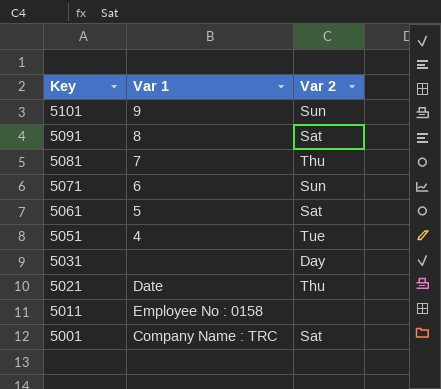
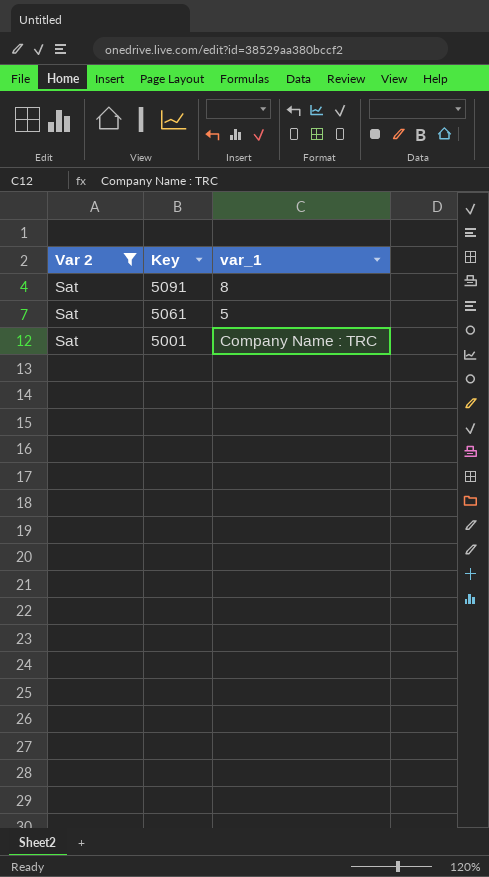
filter: none -> Var 2 = Sat
column Var 2 | position: 3 -> 1
column name: Var 1 -> var_1

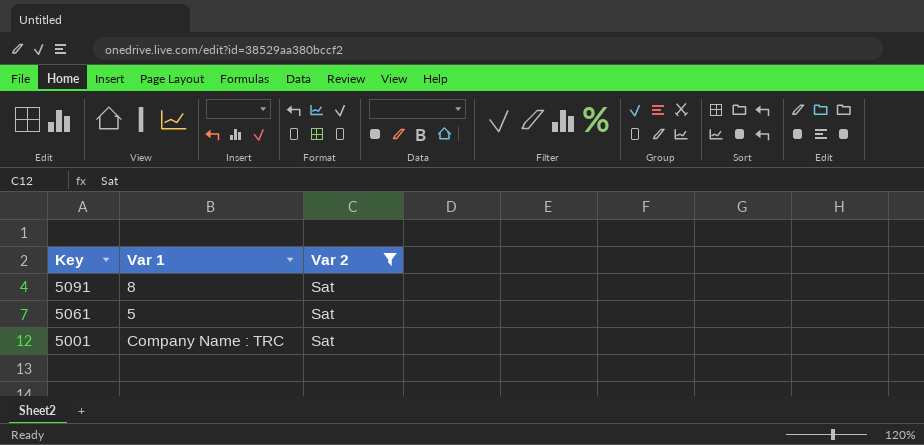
column name: var_1 -> Var 1
column Var 2 | position: 1 -> 3

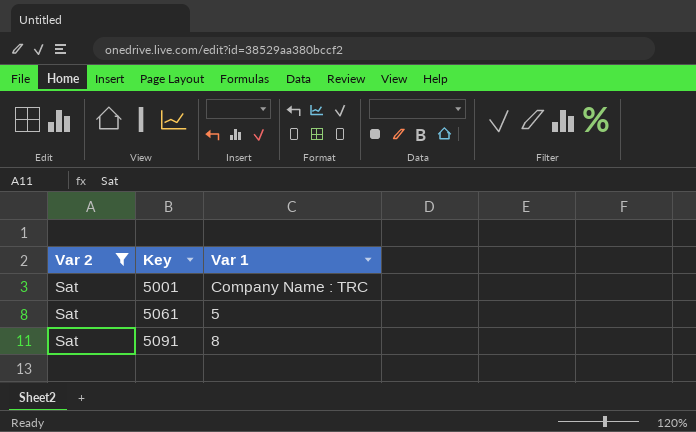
row order: Key descending -> Key ascending
column Var 2 | position: 3 -> 1

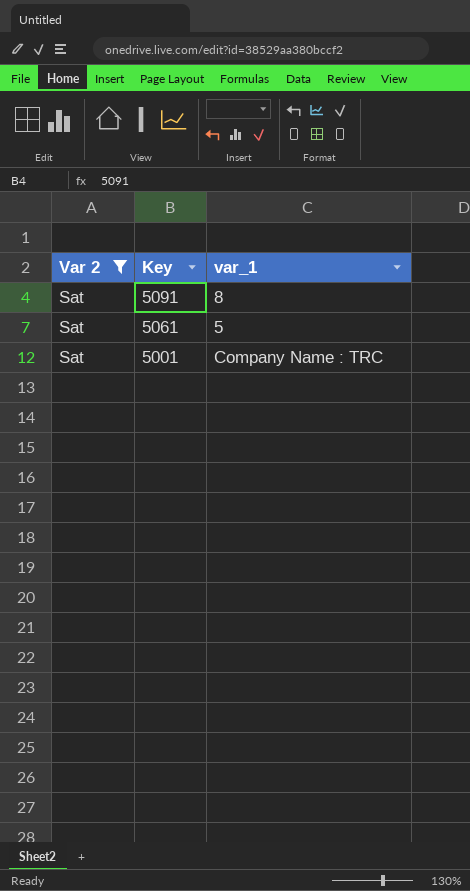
row order: Key ascending -> Key descending
column name: Var 1 -> var_1

